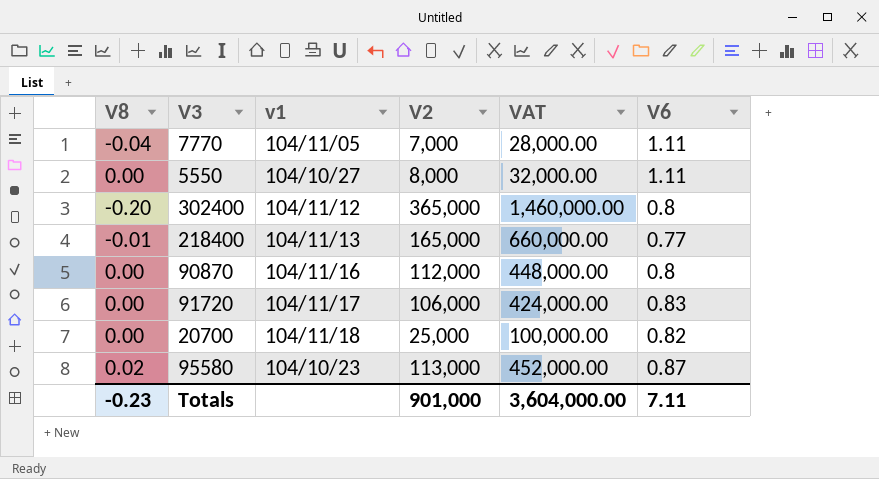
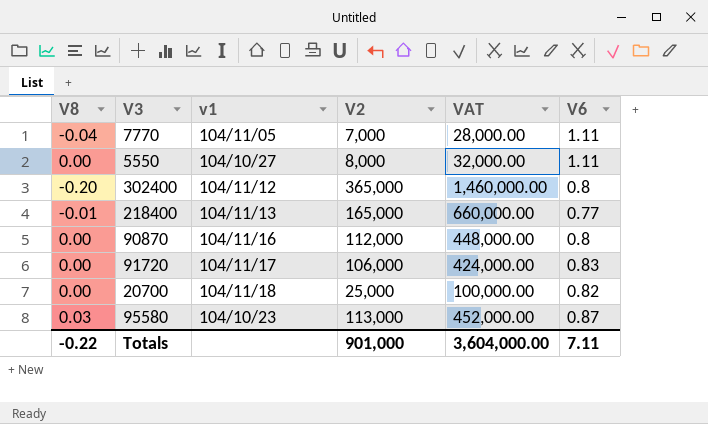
95580 | V8: 0.02 -> 0.03
Totals | V8: -0.23 -> -0.22

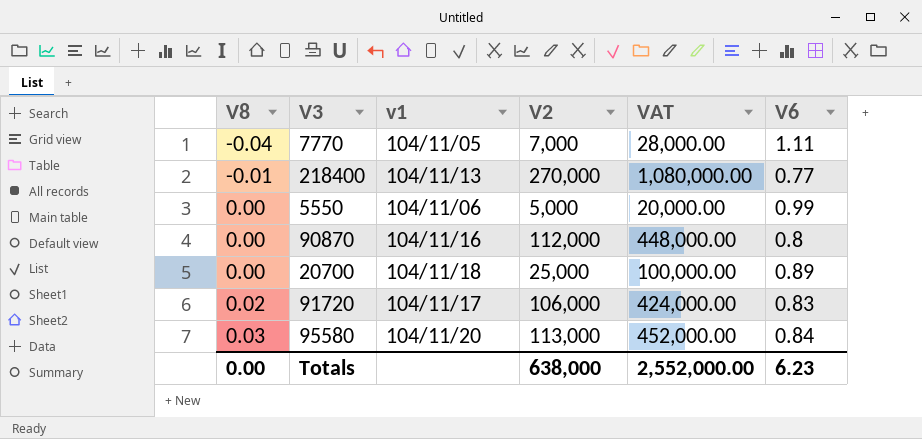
row order: none -> V8 ascending
row 302400: -0.20 | 104/11/12 | 365,000 | 1,460,000.00 | 0.8 -> none
218400 | V2: 165,000 -> 270,000
218400 | VAT: 660,000.00 -> 1,080,000.00
5550 | v1: 104/10/27 -> 104/11/06
5550 | V2: 8,000 -> 5,000
5550 | VAT: 32,000.00 -> 20,000.00
5550 | V6: 1.11 -> 0.99
20700 | V6: 0.82 -> 0.89
91720 | V8: 0.00 -> 0.02
95580 | v1: 104/10/23 -> 104/11/20
95580 | V6: 0.87 -> 0.84
Totals | V8: -0.22 -> 0.00
Totals | V2: 901,000 -> 638,000
Totals | VAT: 3,604,000.00 -> 2,552,000.00
Totals | V6: 7.11 -> 6.23

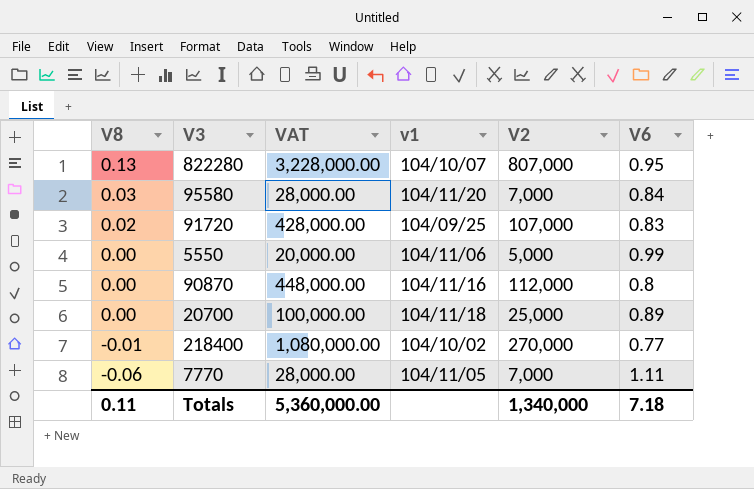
row order: V8 ascending -> V8 descending
column VAT | position: 5 -> 3
row 822280: none -> 0.13 | 3,228,000.00 | 104/10/07 | 807,000 | 0.95
95580 | VAT: 452,000.00 -> 28,000.00
95580 | V2: 113,000 -> 7,000
91720 | VAT: 424,000.00 -> 428,000.00
91720 | v1: 104/11/17 -> 104/09/25
91720 | V2: 106,000 -> 107,000
218400 | v1: 104/11/13 -> 104/10/02
7770 | V8: -0.04 -> -0.06
Totals | V8: 0.00 -> 0.11
Totals | VAT: 2,552,000.00 -> 5,360,000.00
Totals | V2: 638,000 -> 1,340,000
Totals | V6: 6.23 -> 7.18

